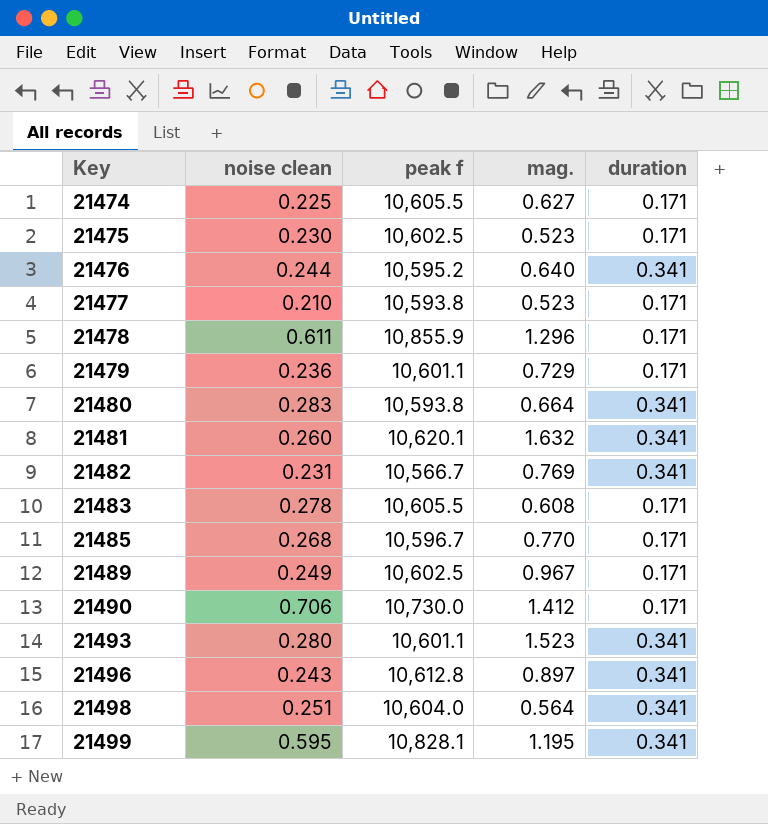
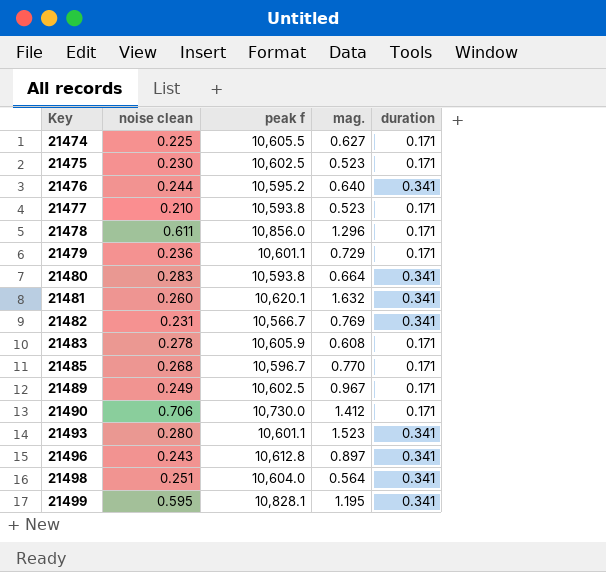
21478 | peak f: 10,855.9 -> 10,856.0
21483 | peak f: 10,605.5 -> 10,605.9

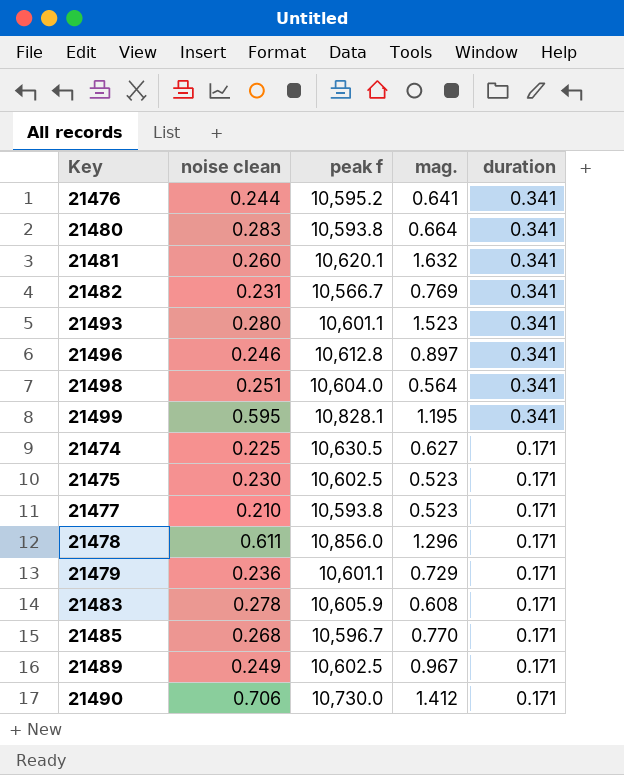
row order: Key ascending -> duration descending
21476 | mag.: 0.640 -> 0.641
21496 | noise clean: 0.243 -> 0.246
21474 | peak f: 10,605.5 -> 10,630.5

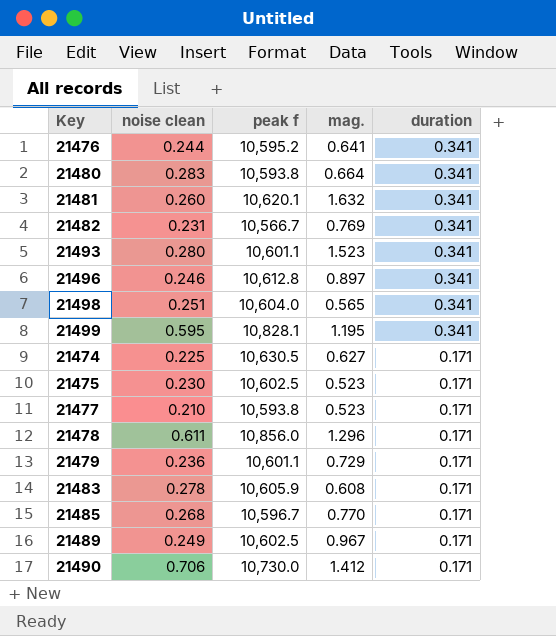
21498 | mag.: 0.564 -> 0.565

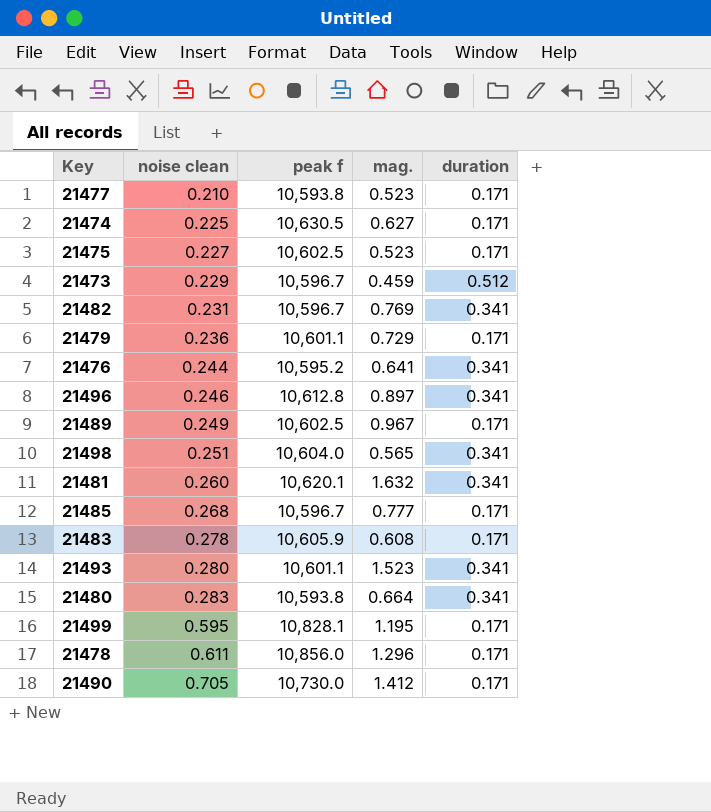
row order: duration descending -> noise clean ascending
21475 | noise clean: 0.230 -> 0.227
row 21473: none -> 0.229 | 10,596.7 | 0.459 | 0.512
21482 | peak f: 10,566.7 -> 10,596.7
21485 | mag.: 0.770 -> 0.777
21499 | duration: 0.341 -> 0.171
21490 | noise clean: 0.706 -> 0.705

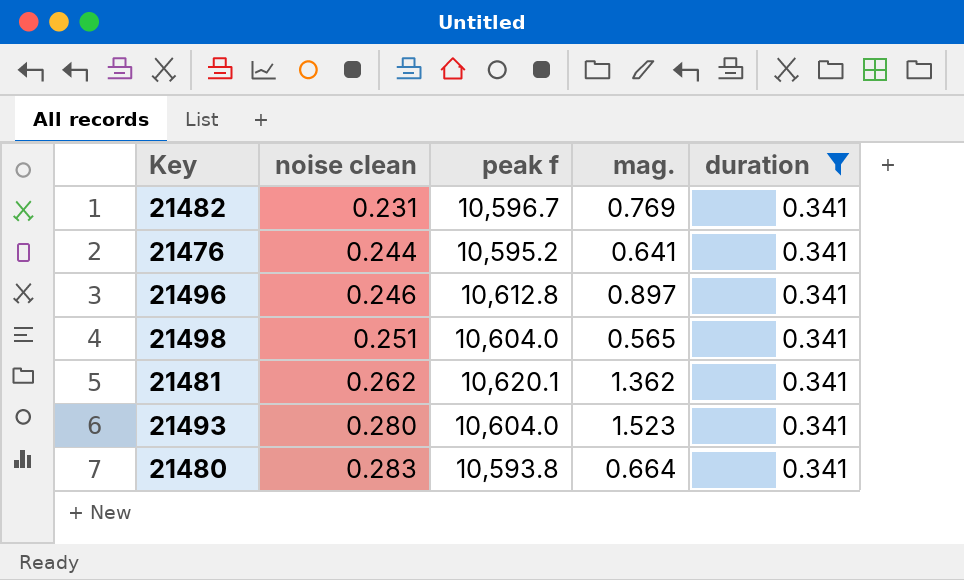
filter: none -> duration = 0.341
21481 | noise clean: 0.260 -> 0.262
21481 | mag.: 1.632 -> 1.362
21493 | peak f: 10,601.1 -> 10,604.0

